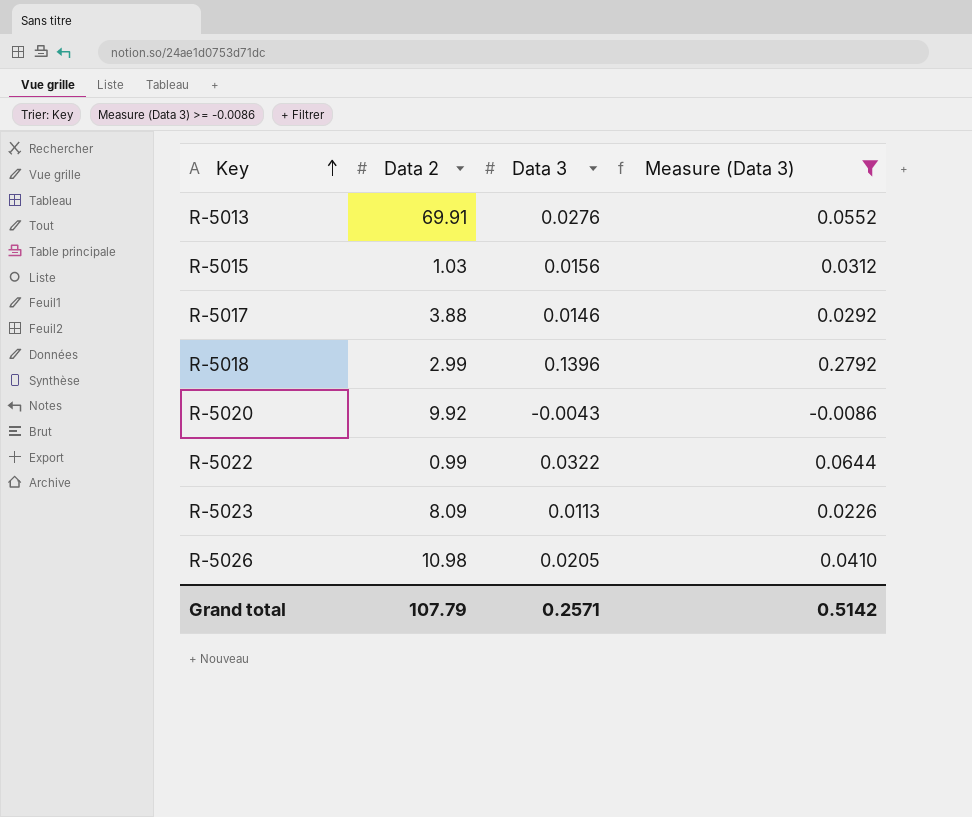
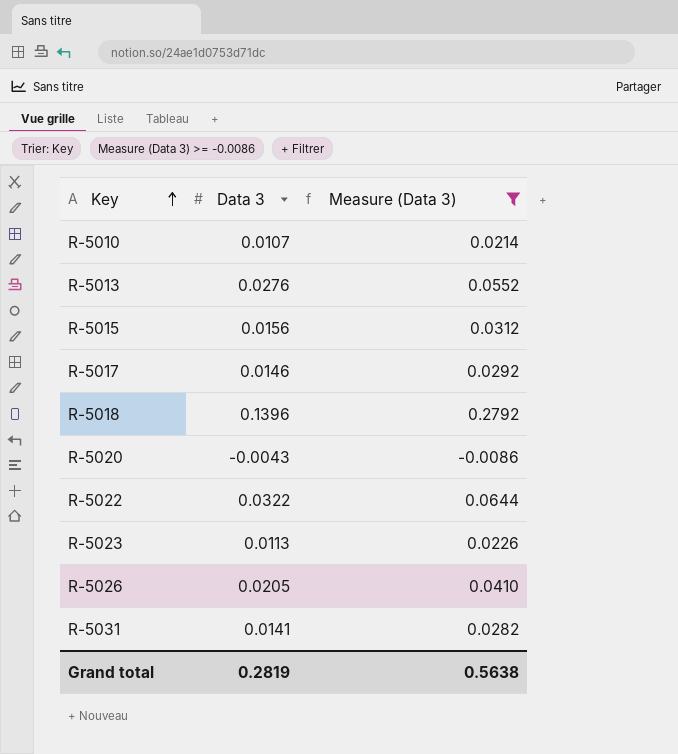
column Data 2 | position: 2 -> none
row R-5010: none -> 0.0107 | 0.0214
row R-5031: none -> 0.0141 | 0.0282
Grand total | Data 3: 0.2571 -> 0.2819
Grand total | Measure (Data 3): 0.5142 -> 0.5638

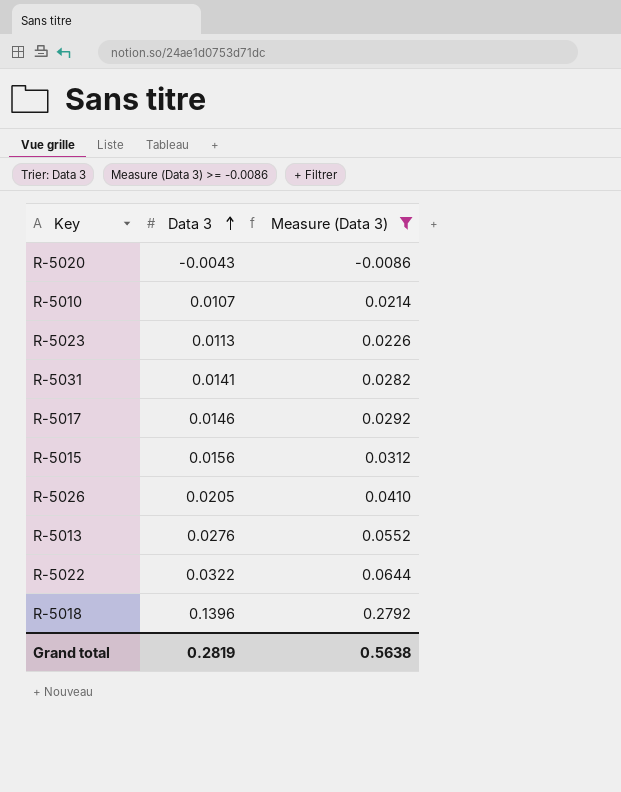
row order: Key ascending -> Data 3 ascending

